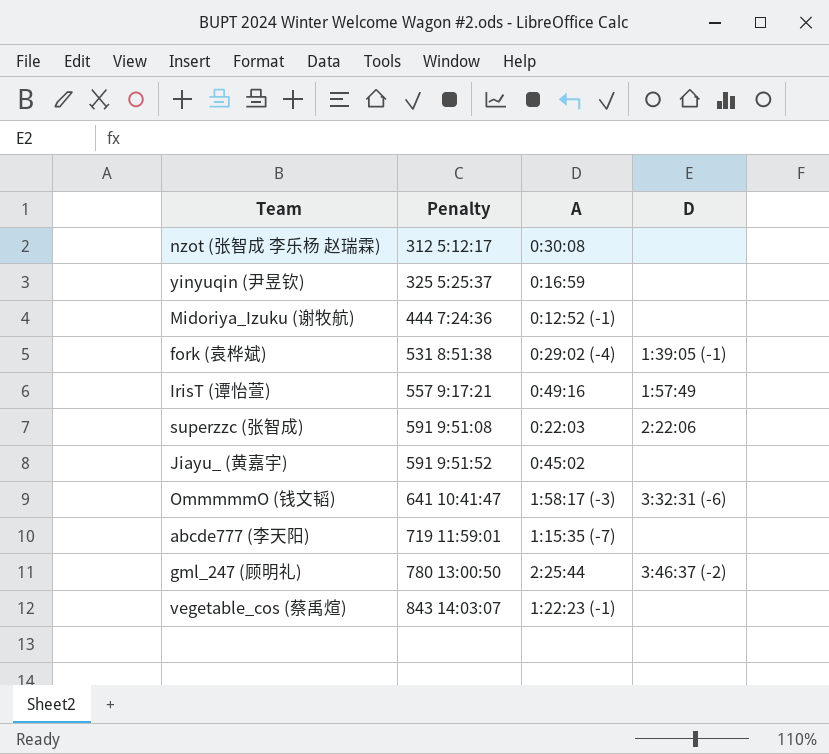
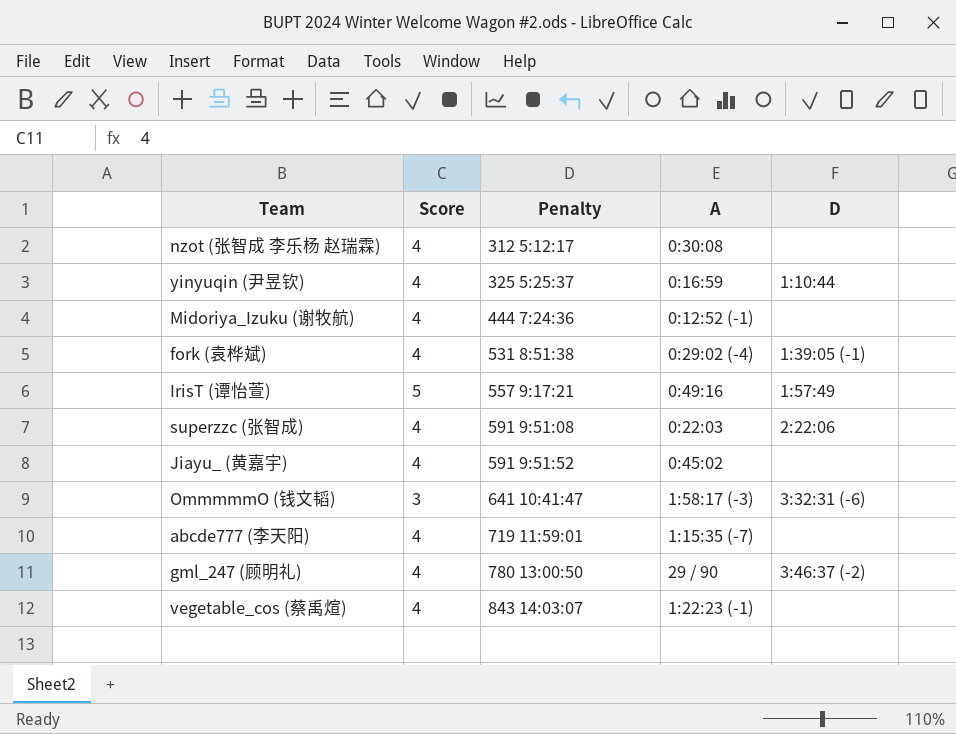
column Score | position: none -> 2
yinyuqin (尹昱钦) | D: none -> 1:10:44
gml_247 (顾明礼) | A: 2:25:44 -> 29 / 90

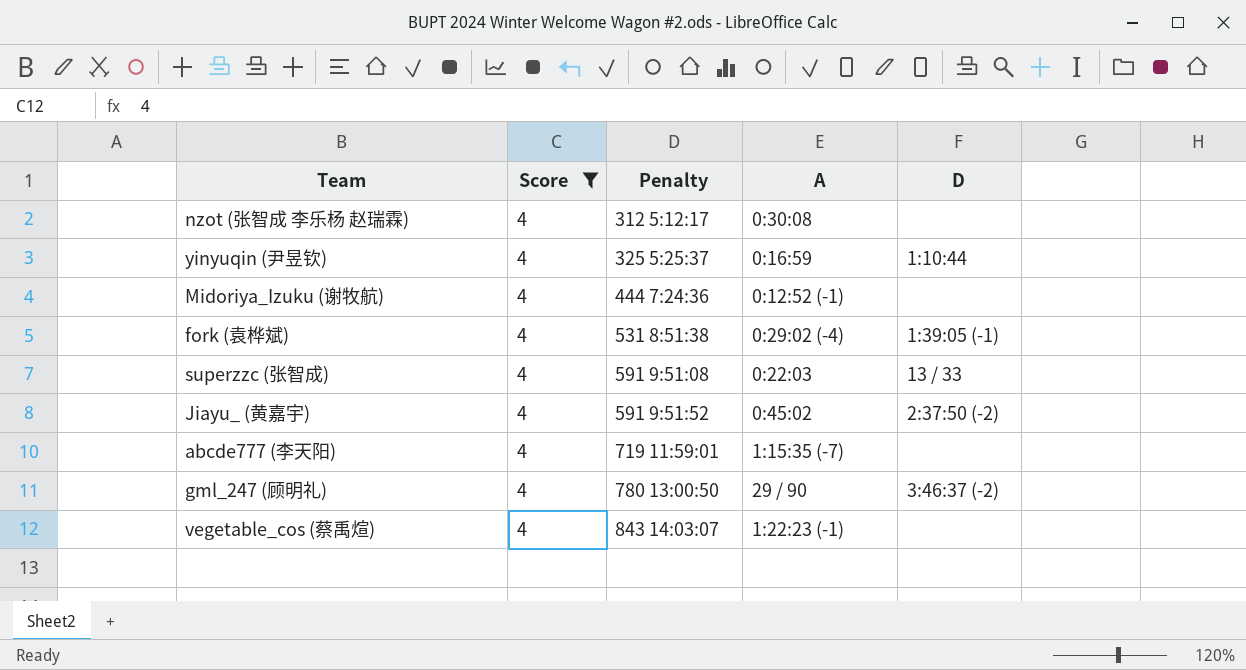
filter: none -> Score = 4
superzzc (张智成) | D: 2:22:06 -> 13 / 33
Jiayu_ (黄嘉宇) | D: none -> 2:37:50 (-2)

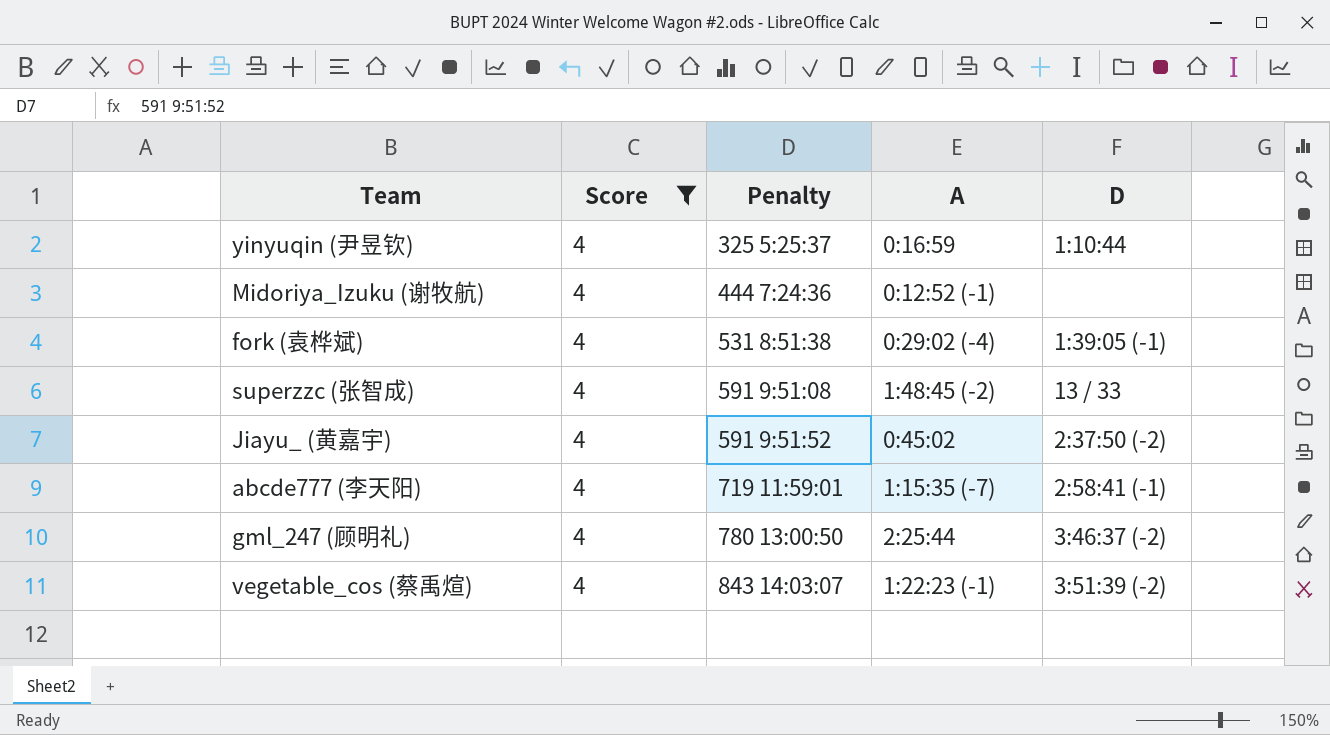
row nzot (张智成 李乐杨 赵瑞霖): 4 | 312 5:12:17 | 0:30:08 | none -> none
superzzc (张智成) | A: 0:22:03 -> 1:48:45 (-2)
abcde777 (李天阳) | D: none -> 2:58:41 (-1)
gml_247 (顾明礼) | A: 29 / 90 -> 2:25:44
vegetable_cos (蔡禹煊) | D: none -> 3:51:39 (-2)

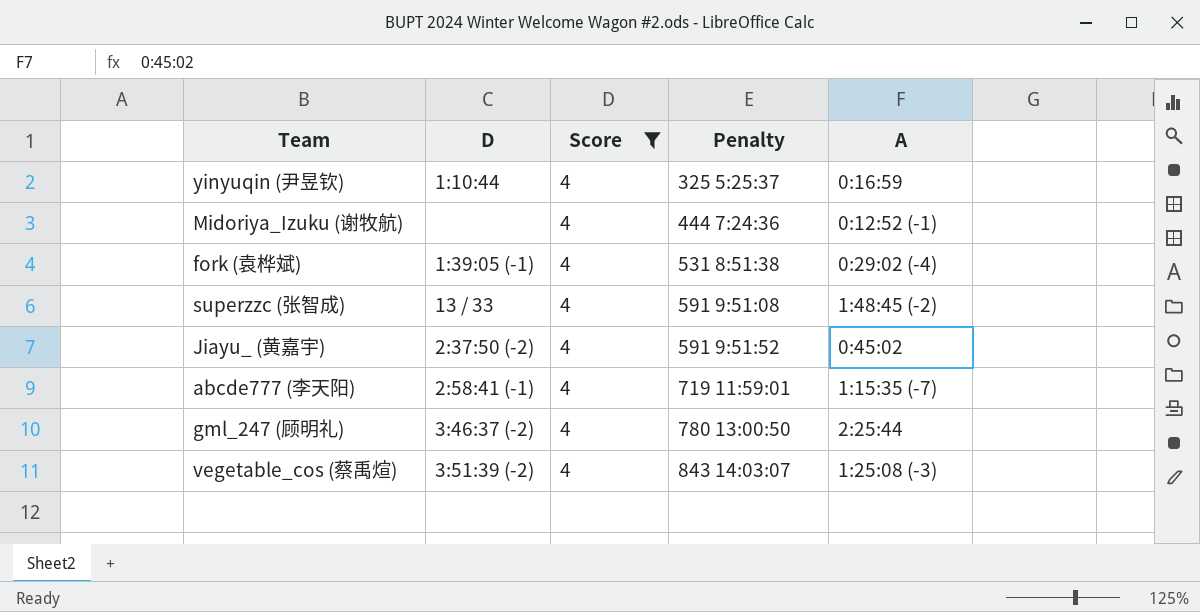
column D | position: 5 -> 2
vegetable_cos (蔡禹煊) | A: 1:22:23 (-1) -> 1:25:08 (-3)

